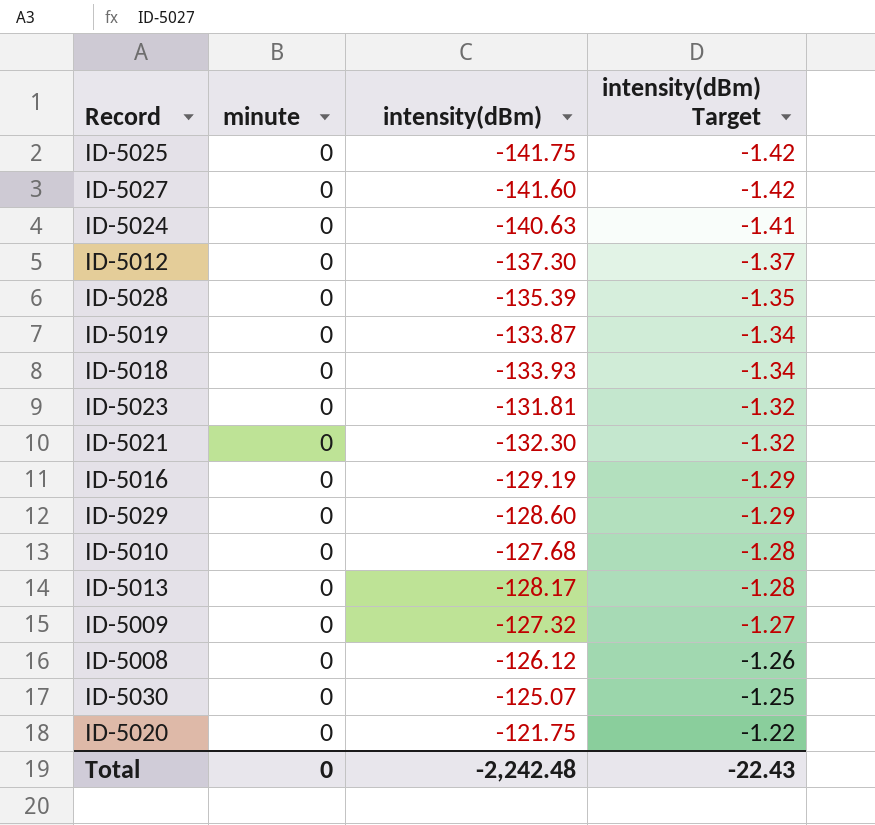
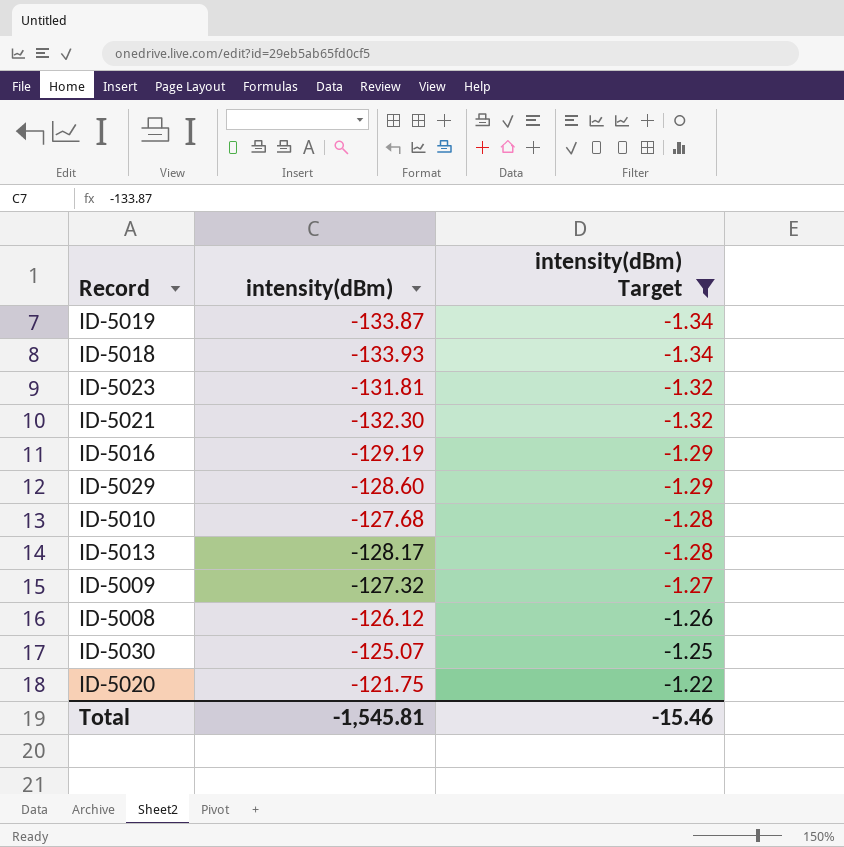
filter: none -> intensity(dBm) Target >= -1.34
column minute | position: 2 -> none
Total | intensity(dBm): -2,242.48 -> -1,545.81
Total | intensity(dBm) Target: -22.43 -> -15.46

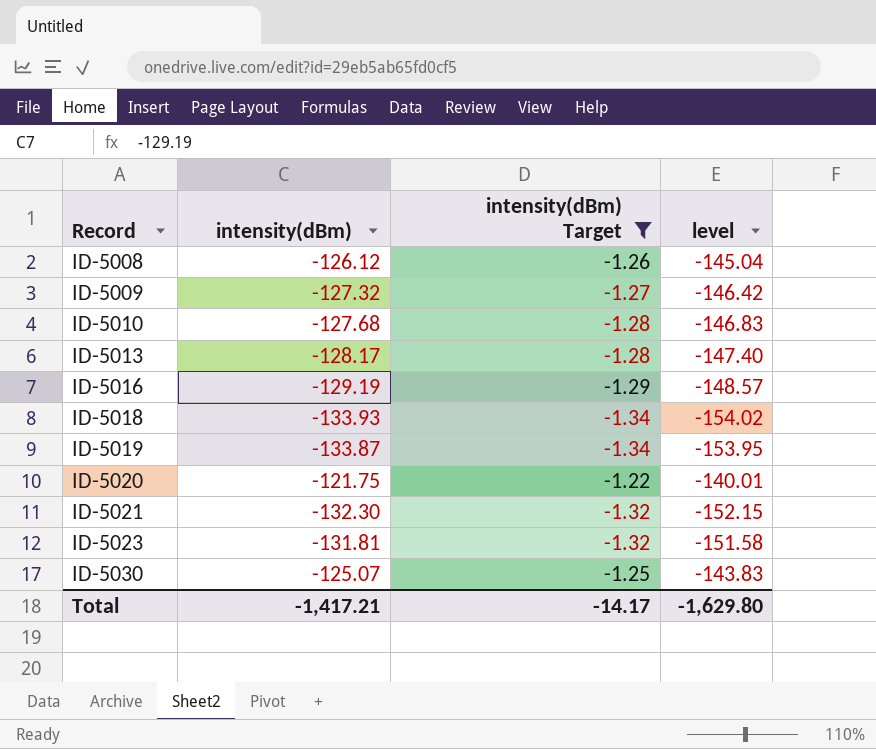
row order: intensity(dBm) Target ascending -> Record ascending
column level | formula: none -> [intensity(dBm)] * 1.15
row ID-5029: -128.60 | -1.29 -> none
Total | intensity(dBm): -1,545.81 -> -1,417.21
Total | intensity(dBm) Target: -15.46 -> -14.17

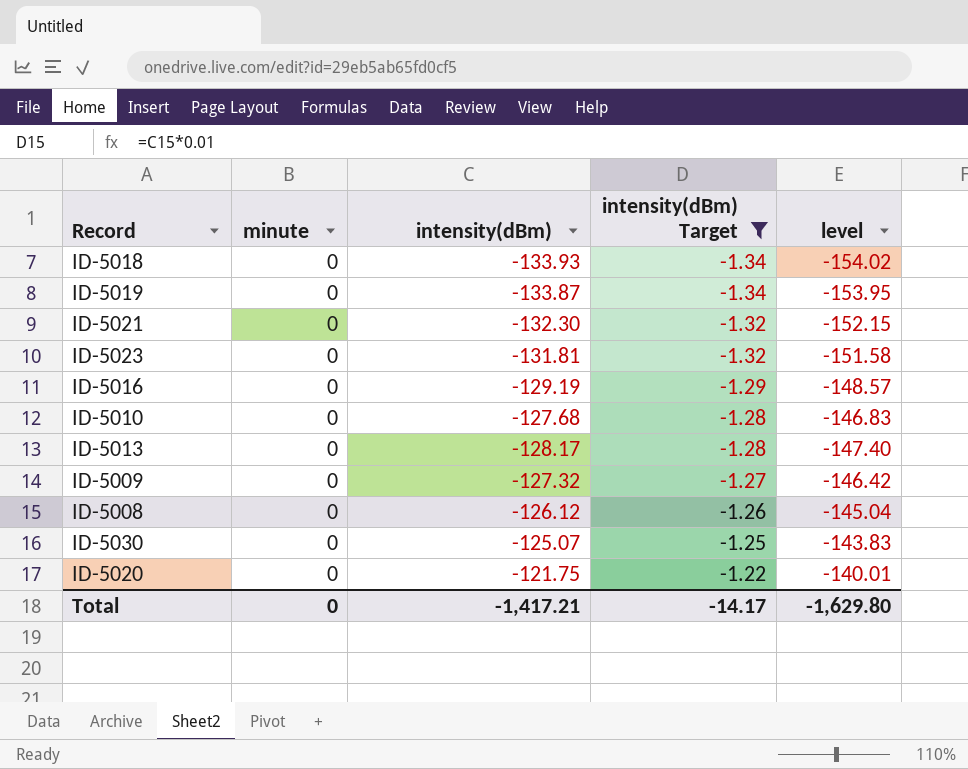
row order: Record ascending -> intensity(dBm) Target ascending
column minute | position: none -> 2

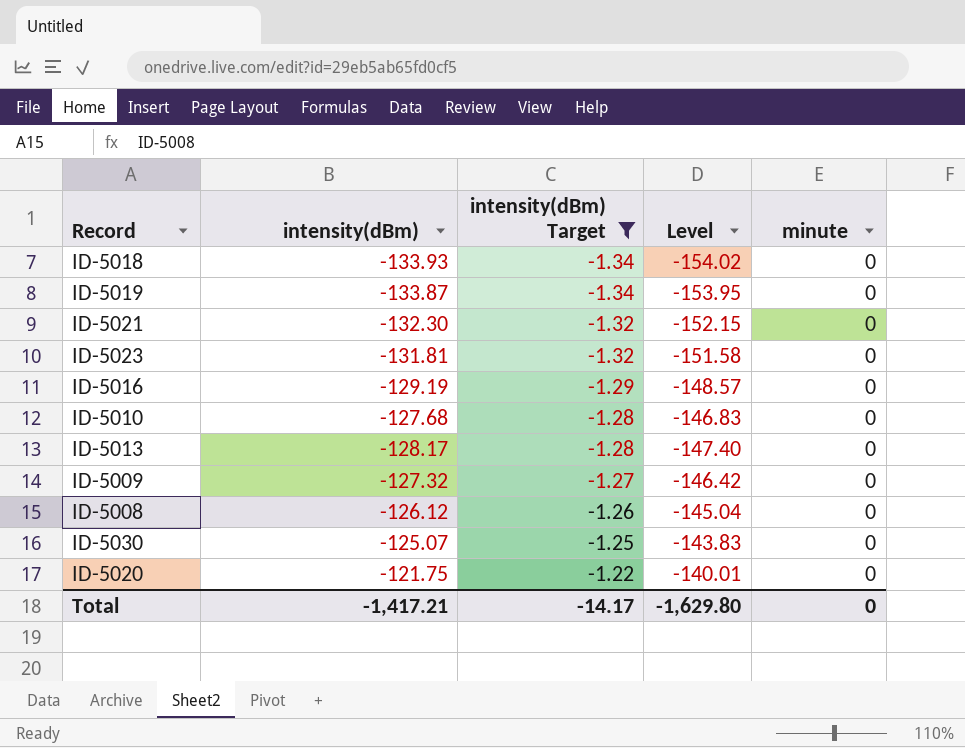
column name: level -> Level
column minute | position: 2 -> 5

